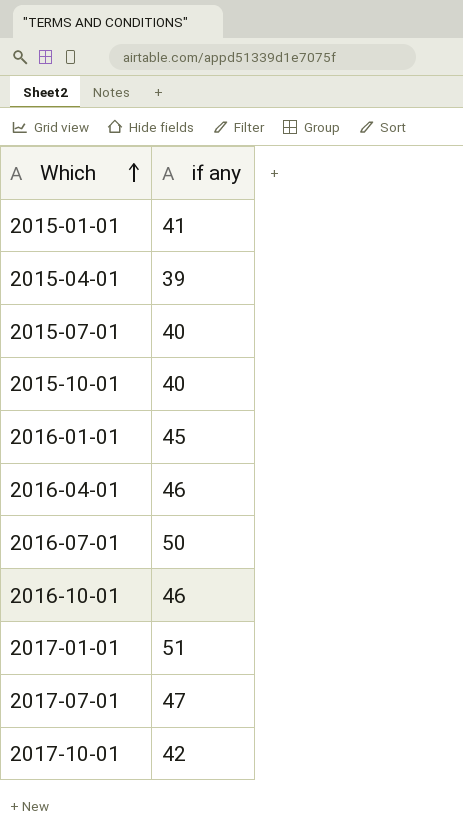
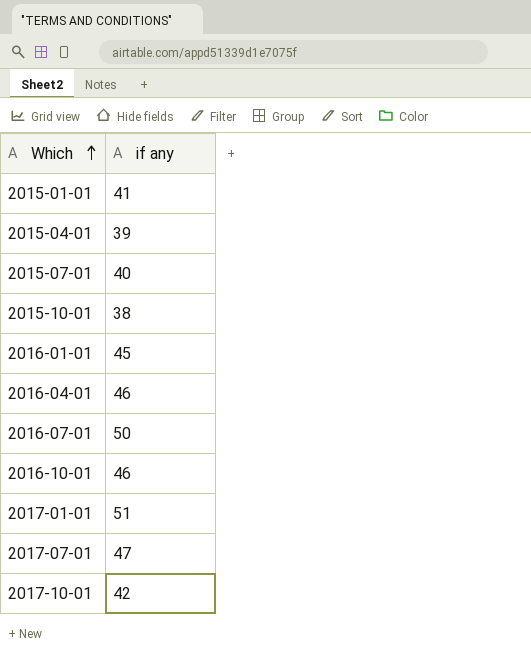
2015-10-01 | if any: 40 -> 38

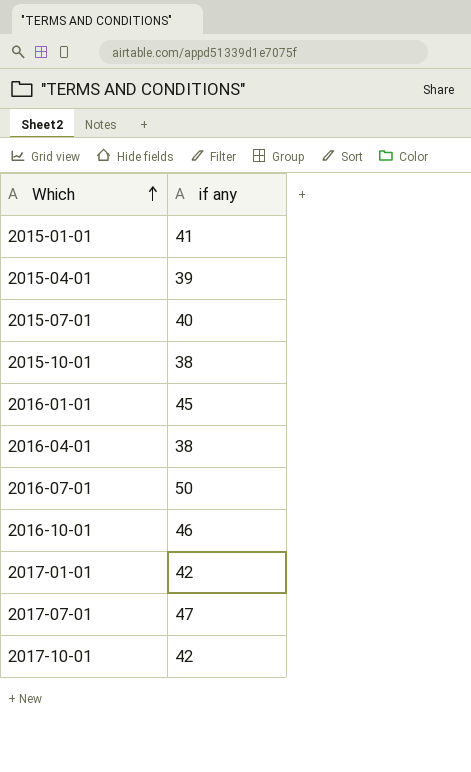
2016-04-01 | if any: 46 -> 38
2017-01-01 | if any: 51 -> 42

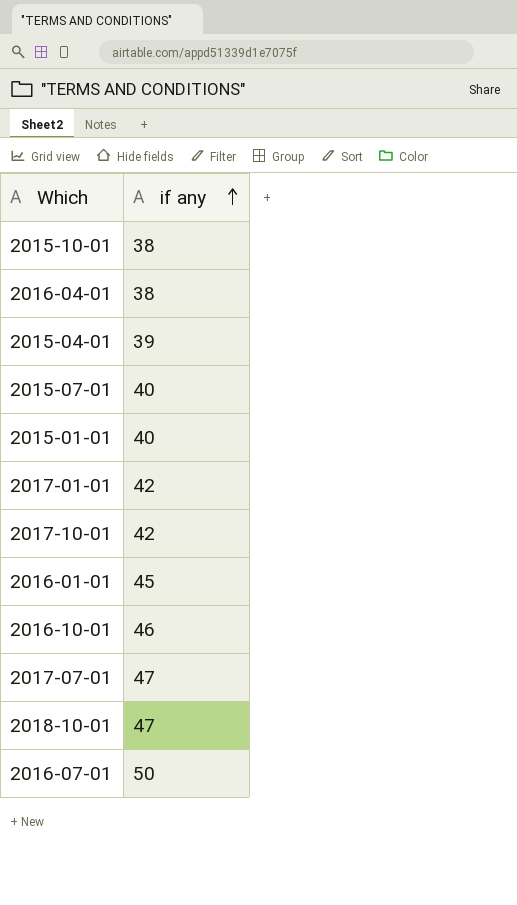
row order: Which ascending -> if any ascending
2015-01-01 | if any: 41 -> 40
row 2018-10-01: none -> 47

